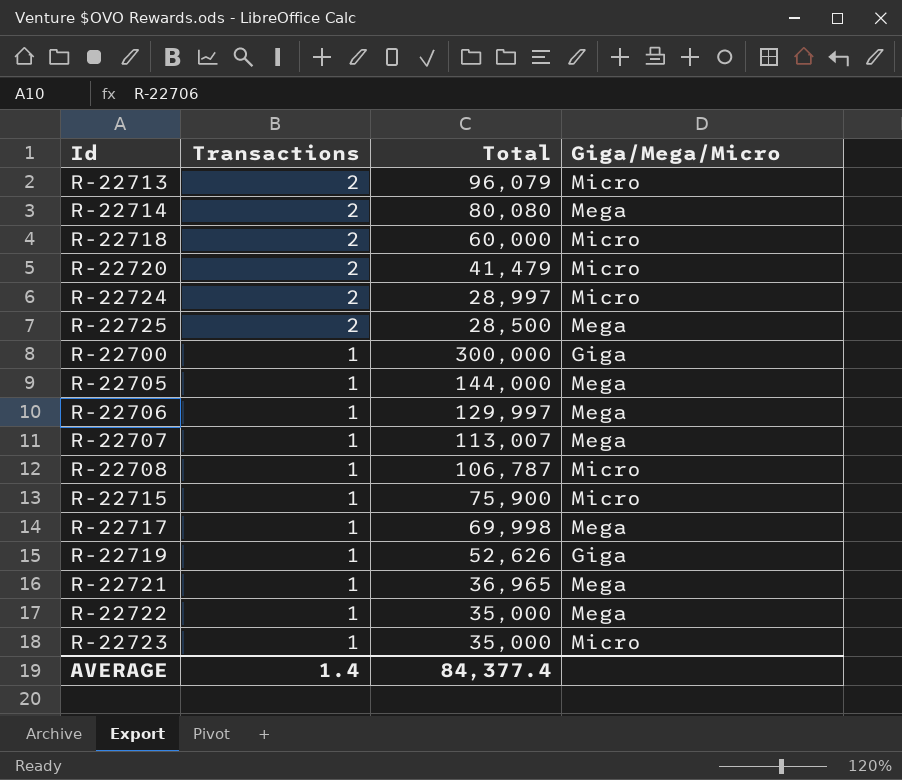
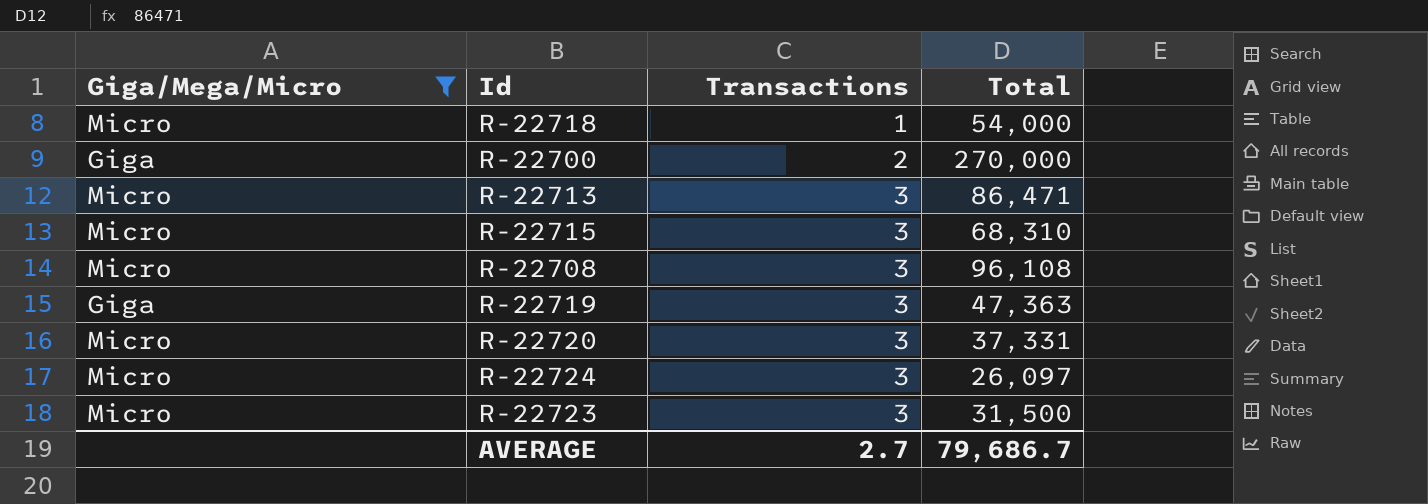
filter: none -> Giga/Mega/Micro != Mega
row order: Transactions descending -> Transactions ascending
column Giga/Mega/Micro | position: 4 -> 1
R-22718 | Transactions: 2 -> 1
R-22718 | Total: 60,000 -> 54,000
R-22700 | Transactions: 1 -> 2
R-22700 | Total: 300,000 -> 270,000
R-22713 | Transactions: 2 -> 3
R-22713 | Total: 96,079 -> 86,471
R-22715 | Transactions: 1 -> 3
R-22715 | Total: 75,900 -> 68,310
R-22708 | Transactions: 1 -> 3
R-22708 | Total: 106,787 -> 96,108
R-22719 | Transactions: 1 -> 3
R-22719 | Total: 52,626 -> 47,363
R-22720 | Transactions: 2 -> 3
R-22720 | Total: 41,479 -> 37,331
R-22724 | Transactions: 2 -> 3
R-22724 | Total: 28,997 -> 26,097
R-22723 | Transactions: 1 -> 3
R-22723 | Total: 35,000 -> 31,500
AVERAGE | Transactions: 1.4 -> 2.7
AVERAGE | Total: 84,377.4 -> 79,686.7

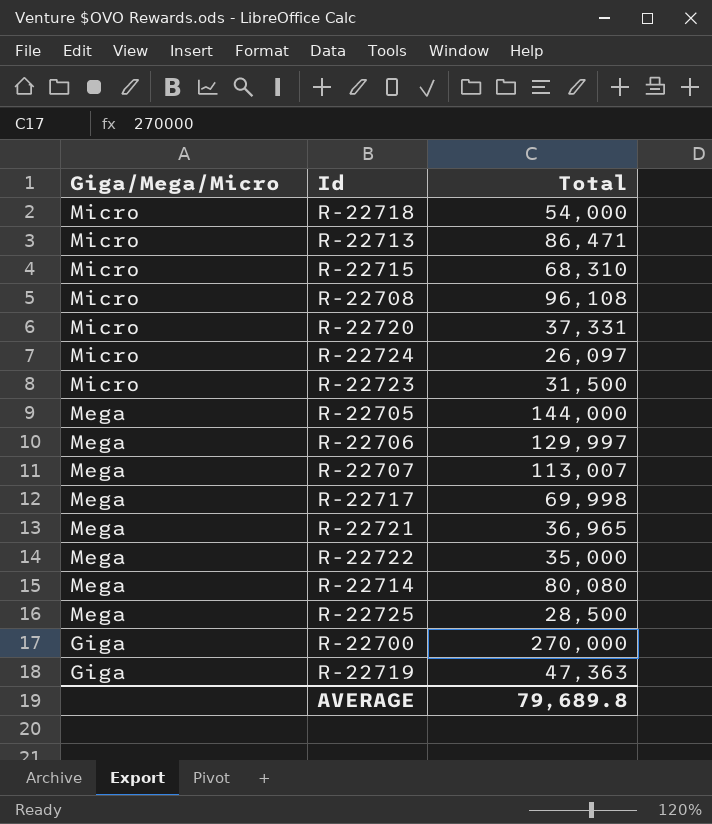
filter: Giga/Mega/Micro != Mega -> none
row order: Transactions ascending -> Giga/Mega/Micro descending
column Transactions | position: 3 -> none
AVERAGE | Total: 79,686.7 -> 79,689.8

